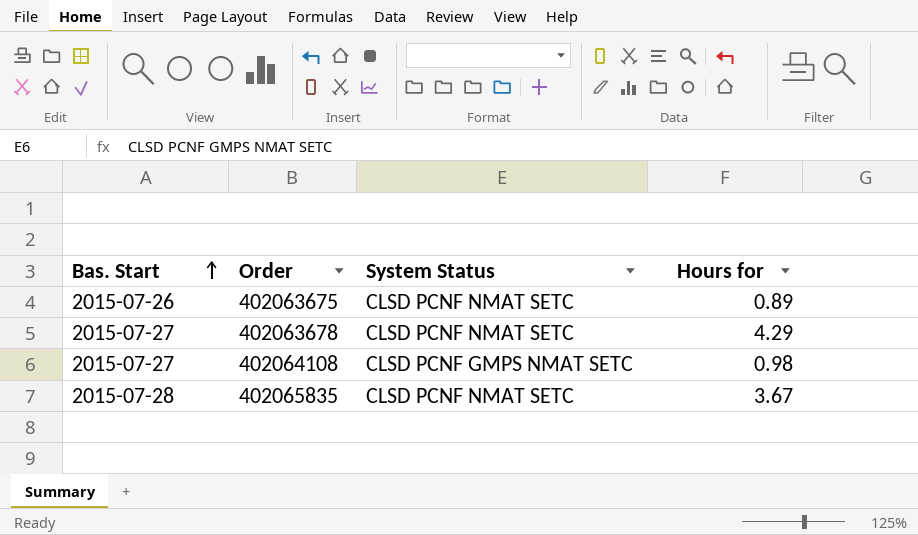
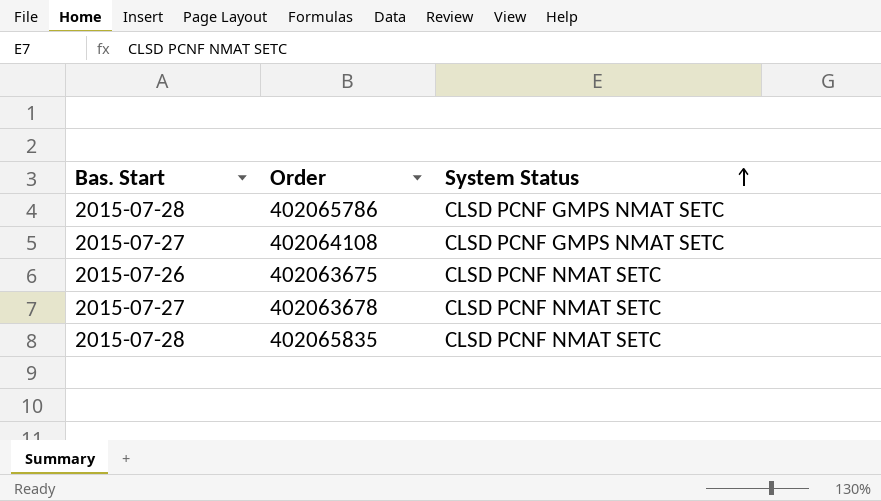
row order: Bas. Start ascending -> System Status ascending
column Hours for | position: 4 -> none
row 402065786: none -> 2015-07-28 | CLSD PCNF GMPS NMAT SETC

